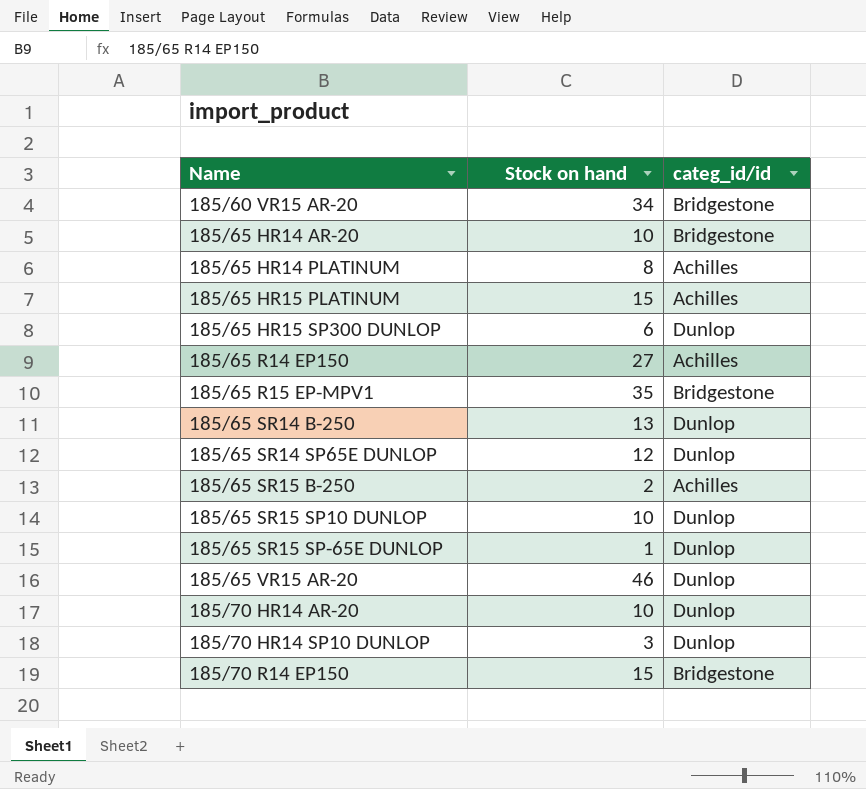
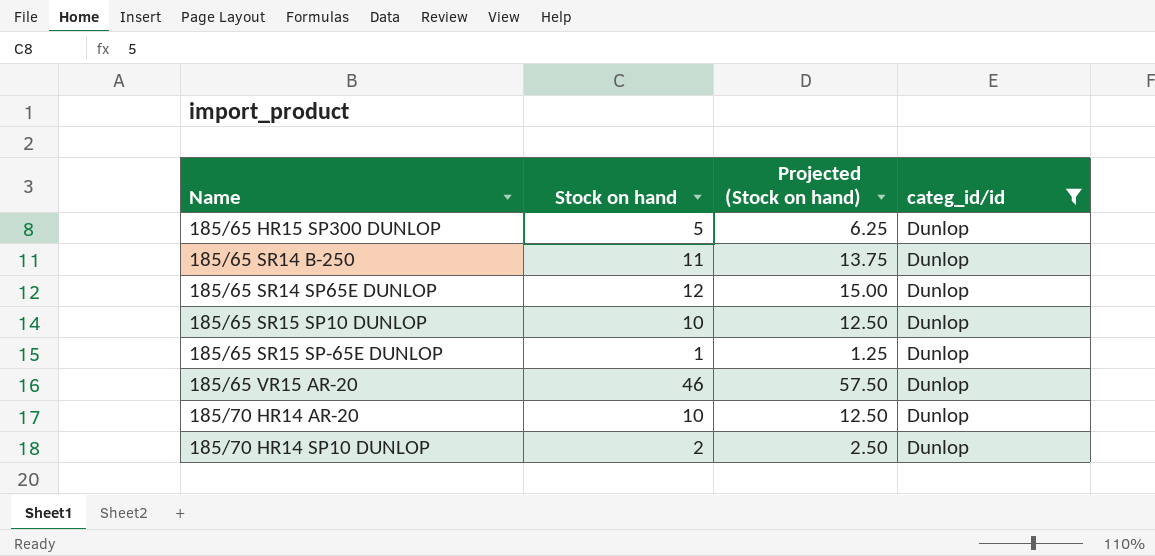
filter: none -> categ_id/id = Dunlop
column Projected (Stock on hand) | formula: none -> [Stock on hand] * 1.25
185/65 HR15 SP300 DUNLOP | Stock on hand: 6 -> 5
185/65 SR14 B-250 | Stock on hand: 13 -> 11
185/70 HR14 SP10 DUNLOP | Stock on hand: 3 -> 2

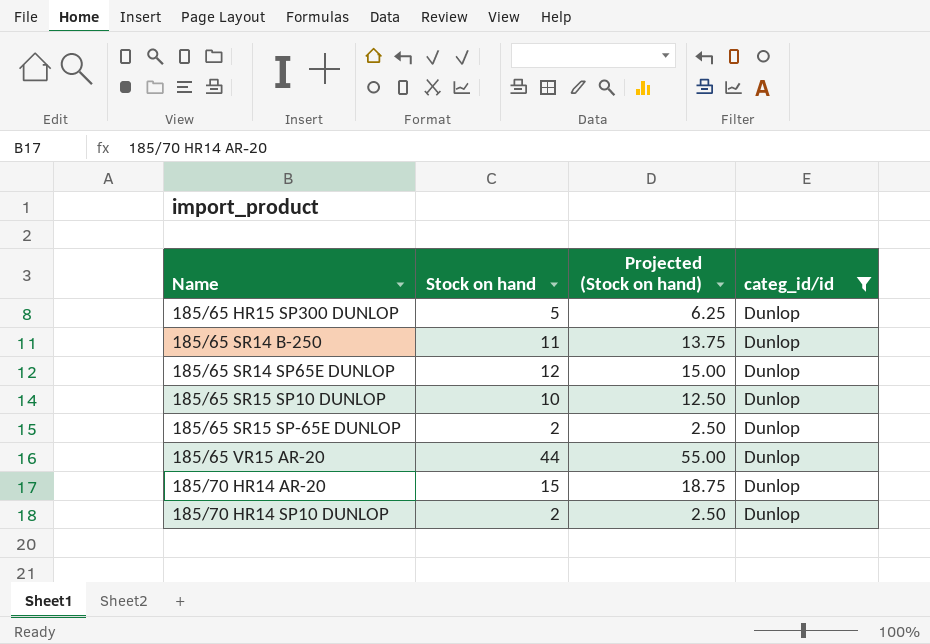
185/65 SR15 SP-65E DUNLOP | Stock on hand: 1 -> 2
185/65 SR15 SP-65E DUNLOP | Projected (Stock on hand): 1.25 -> 2.50
185/65 VR15 AR-20 | Stock on hand: 46 -> 44
185/65 VR15 AR-20 | Projected (Stock on hand): 57.50 -> 55.00
185/70 HR14 AR-20 | Stock on hand: 10 -> 15
185/70 HR14 AR-20 | Projected (Stock on hand): 12.50 -> 18.75

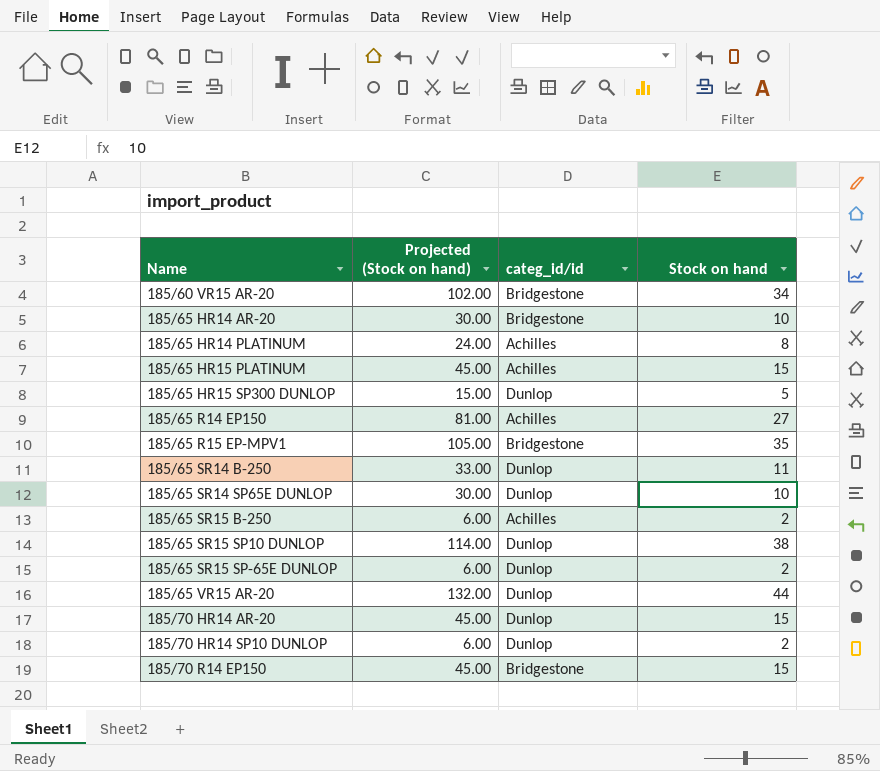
filter: categ_id/id = Dunlop -> none
column Projected (Stock on hand) | formula: [Stock on hand] * 1.25 -> [Stock on hand] * 3
column Stock on hand | position: 2 -> 4
185/65 SR14 SP65E DUNLOP | Stock on hand: 12 -> 10
185/65 SR15 SP10 DUNLOP | Stock on hand: 10 -> 38

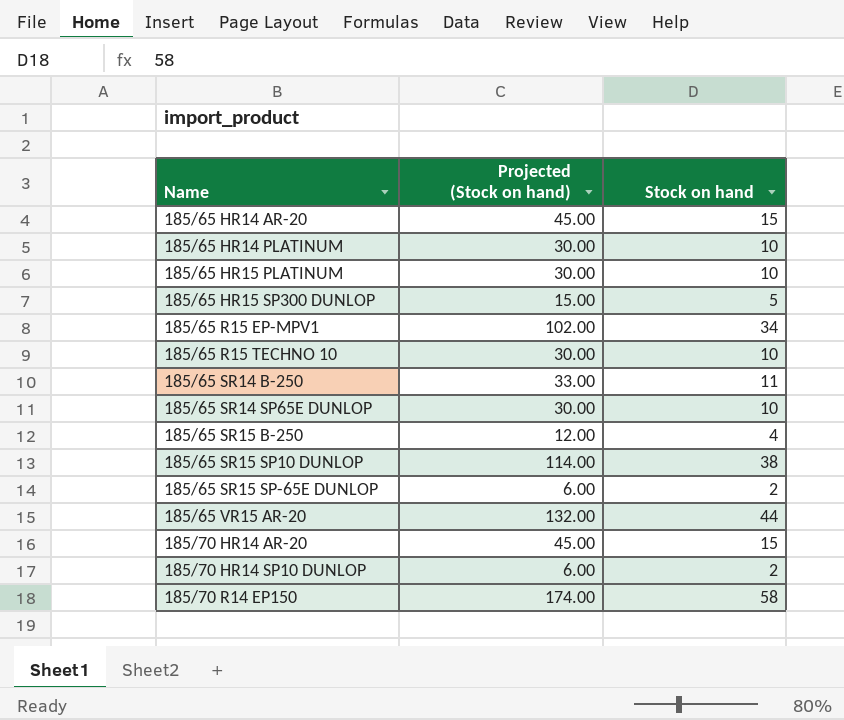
column categ_id/id | position: 3 -> none
row 185/60 VR15 AR-20: 102.00 | Bridgestone | 34 -> none
row 185/65 R14 EP150: 81.00 | Achilles | 27 -> none
185/65 HR14 AR-20 | Projected (Stock on hand): 30.00 -> 45.00
185/65 HR14 AR-20 | Stock on hand: 10 -> 15
185/65 HR14 PLATINUM | Projected (Stock on hand): 24.00 -> 30.00
185/65 HR14 PLATINUM | Stock on hand: 8 -> 10
185/65 HR15 PLATINUM | Projected (Stock on hand): 45.00 -> 30.00
185/65 HR15 PLATINUM | Stock on hand: 15 -> 10
185/65 R15 EP-MPV1 | Projected (Stock on hand): 105.00 -> 102.00
185/65 R15 EP-MPV1 | Stock on hand: 35 -> 34
row 185/65 R15 TECHNO 10: none -> 30.00 | 10
185/65 SR15 B-250 | Projected (Stock on hand): 6.00 -> 12.00
185/65 SR15 B-250 | Stock on hand: 2 -> 4
185/70 R14 EP150 | Projected (Stock on hand): 45.00 -> 174.00
185/70 R14 EP150 | Stock on hand: 15 -> 58

